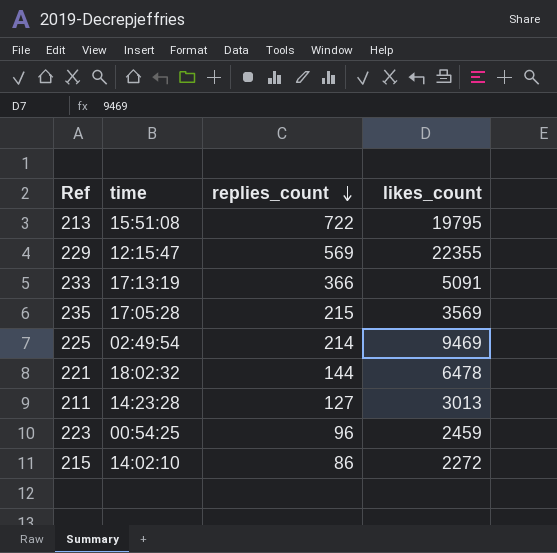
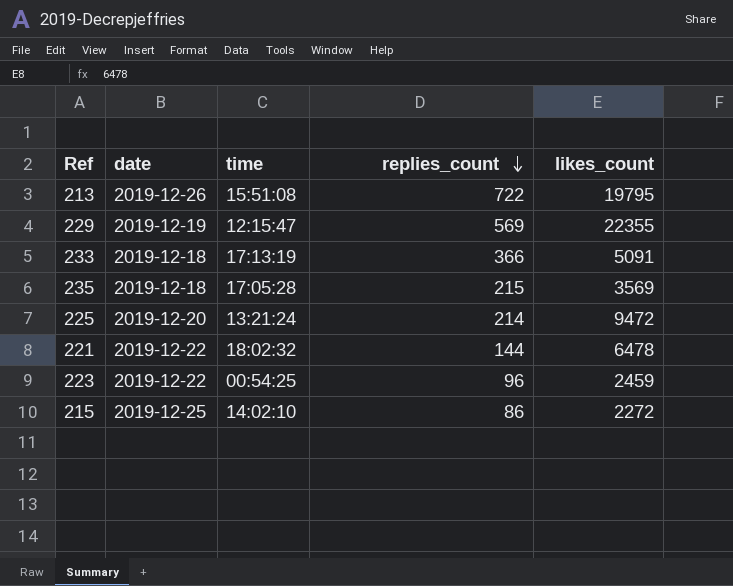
column date | position: none -> 2
row 211: 14:23:28 | 127 | 3013 -> none
225 | time: 02:49:54 -> 13:21:24
225 | likes_count: 9469 -> 9472

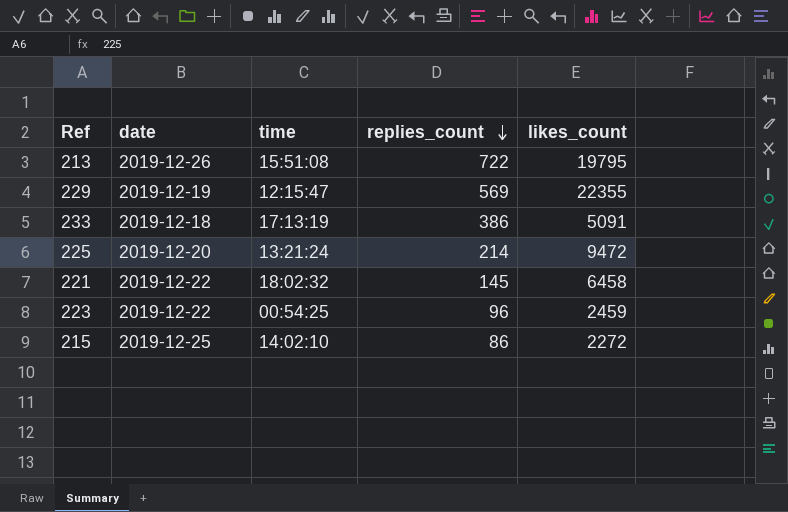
row 235: 2019-12-18 | 17:05:28 | 215 | 3569 -> none
233 | replies_count: 366 -> 386
221 | replies_count: 144 -> 145
221 | likes_count: 6478 -> 6458

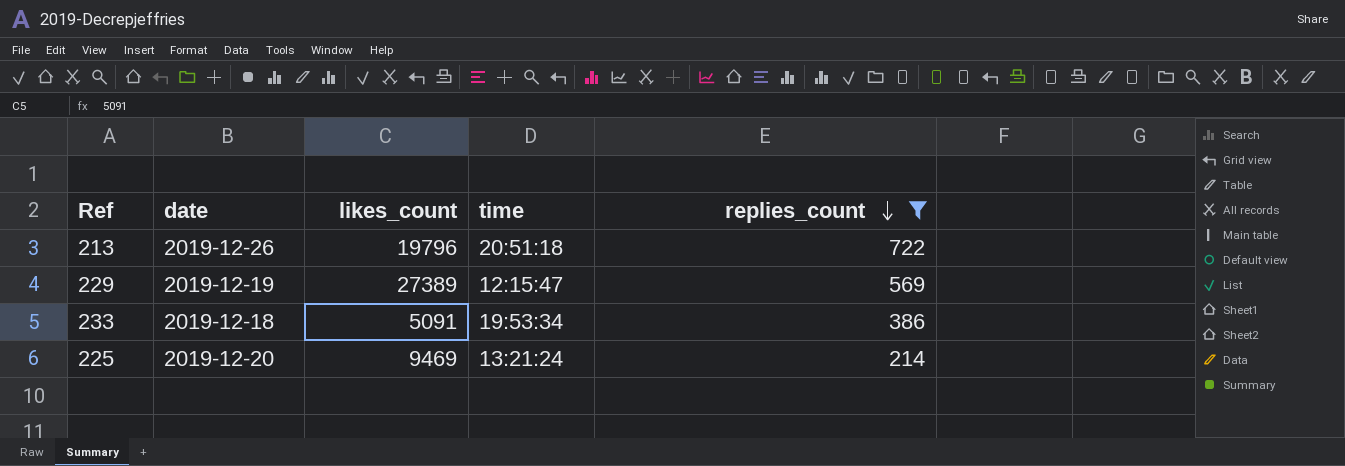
filter: none -> replies_count >= 214
column likes_count | position: 5 -> 3
213 | likes_count: 19795 -> 19796
213 | time: 15:51:08 -> 20:51:18
229 | likes_count: 22355 -> 27389
233 | time: 17:13:19 -> 19:53:34
225 | likes_count: 9472 -> 9469

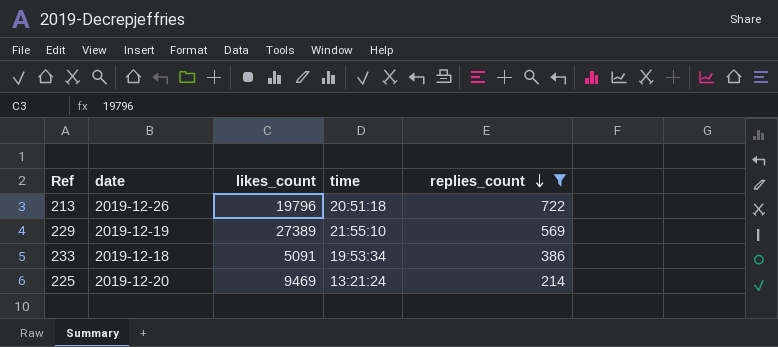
229 | time: 12:15:47 -> 21:55:10

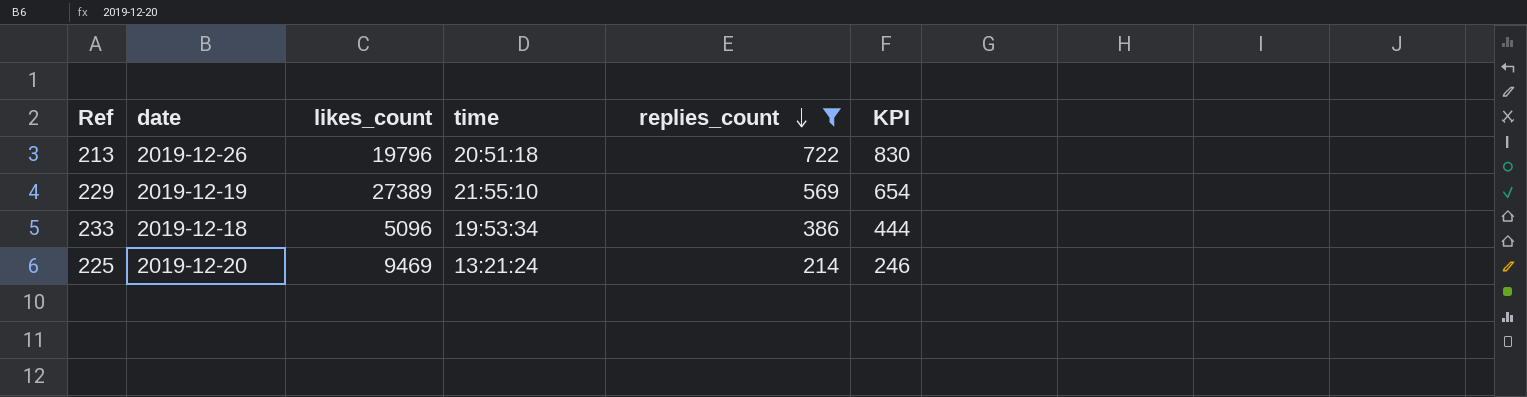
column KPI | formula: none -> [replies_count] * 1.15
233 | likes_count: 5091 -> 5096

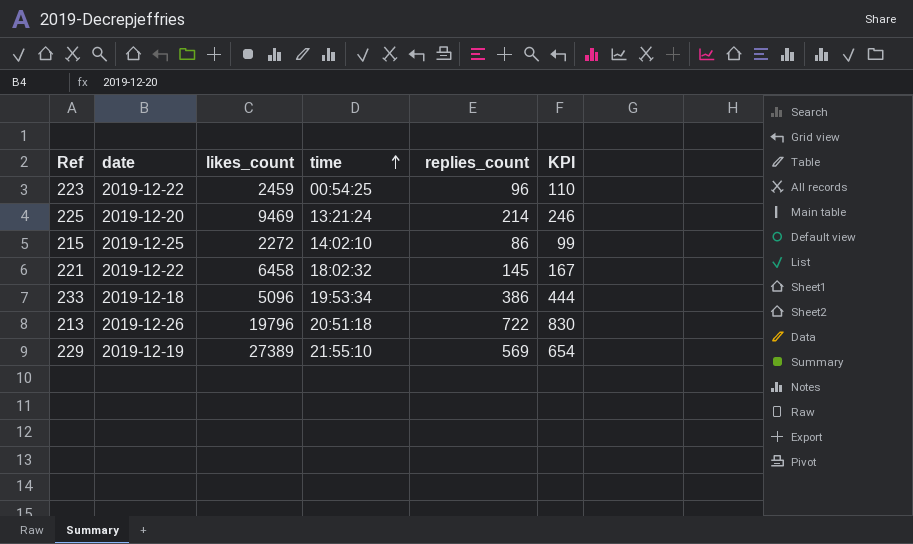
filter: replies_count >= 214 -> none
row order: replies_count descending -> time ascending

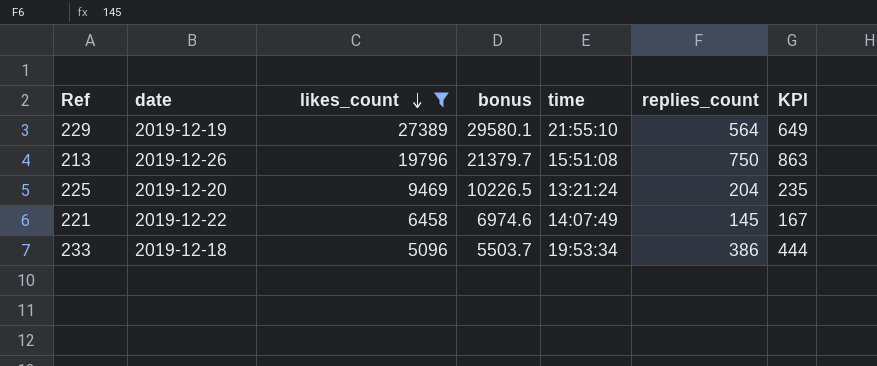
filter: none -> likes_count >= 5096
row order: time ascending -> likes_count descending
column bonus | formula: none -> [likes_count] * 1.08
229 | replies_count: 569 -> 564
229 | KPI: 654 -> 649
213 | time: 20:51:18 -> 15:51:08
213 | replies_count: 722 -> 750
213 | KPI: 830 -> 863
225 | replies_count: 214 -> 204
225 | KPI: 246 -> 235
221 | time: 18:02:32 -> 14:07:49

